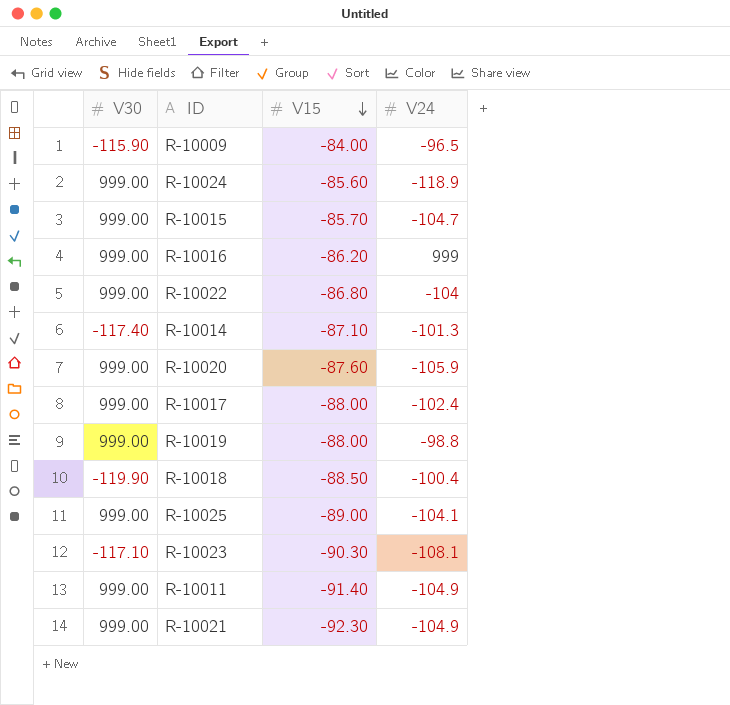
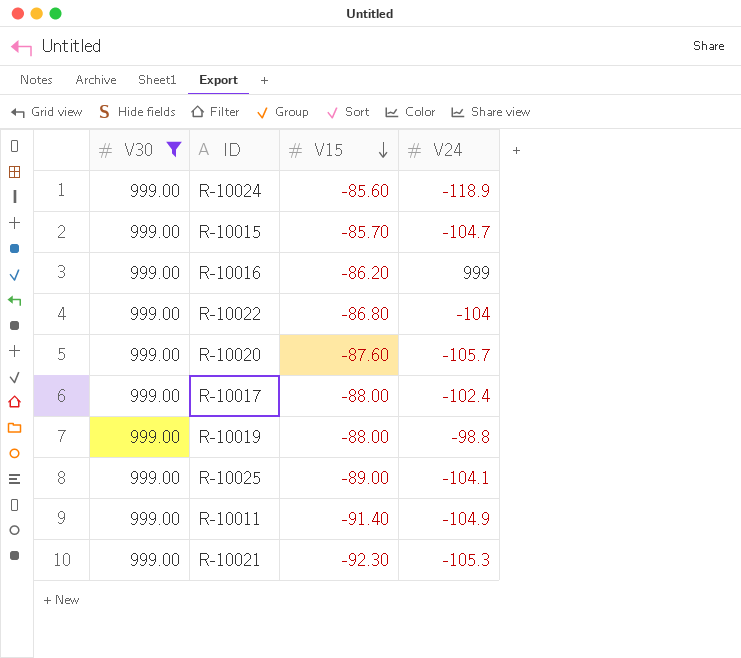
filter: none -> V30 = 999.00
R-10020 | V24: -105.9 -> -105.7
R-10021 | V24: -104.9 -> -105.3

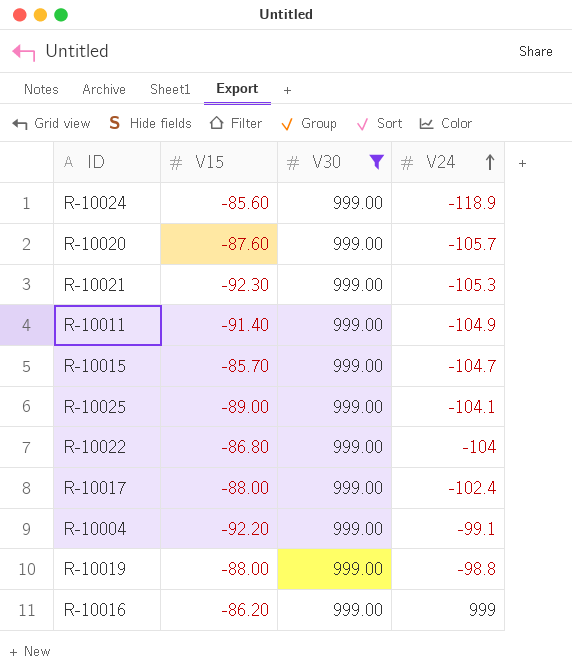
row order: V15 descending -> V24 ascending
column V30 | position: 1 -> 3
row R-10004: none -> -92.20 | 999.00 | -99.1

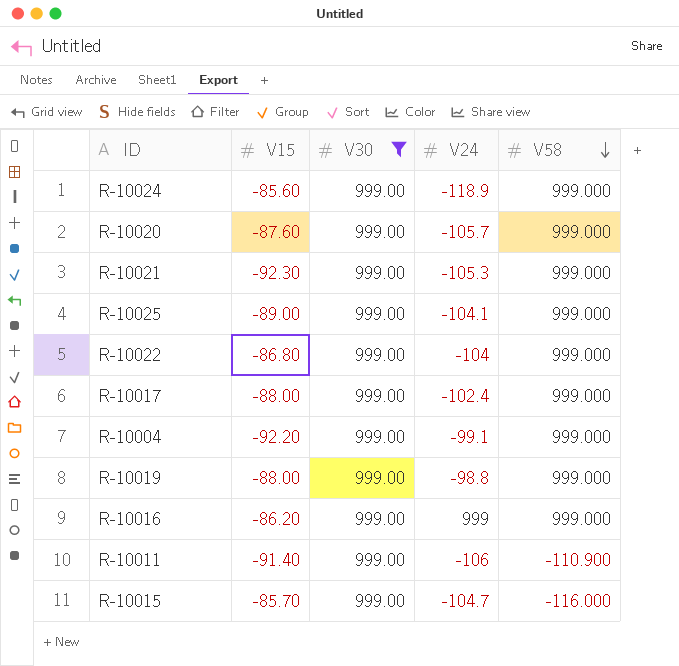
row order: V24 ascending -> V58 descending
column V58 | position: none -> 5
R-10011 | V24: -104.9 -> -106

